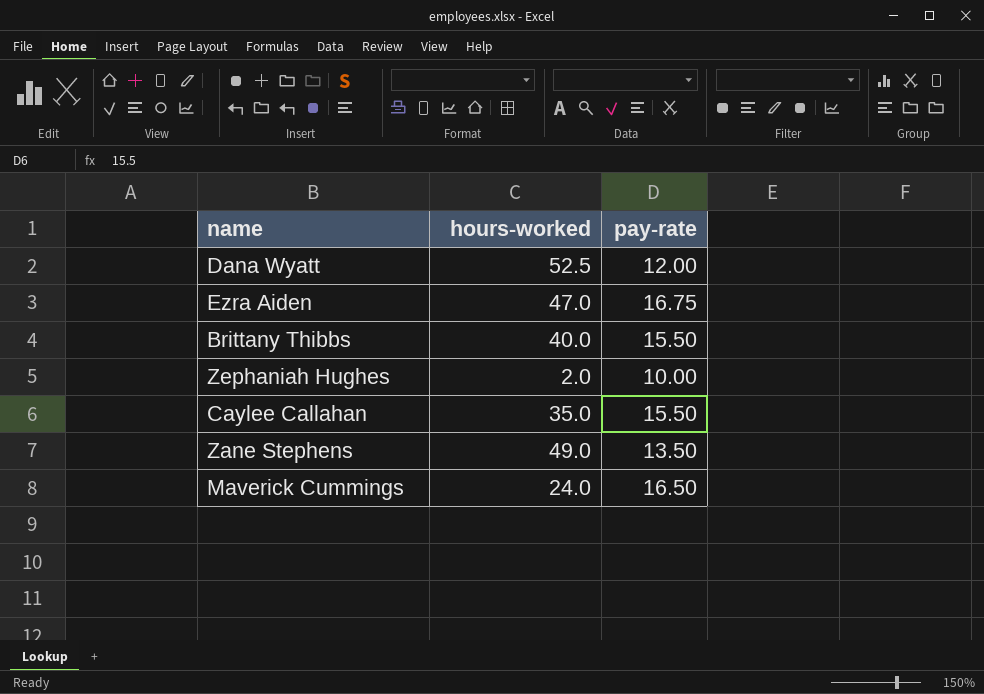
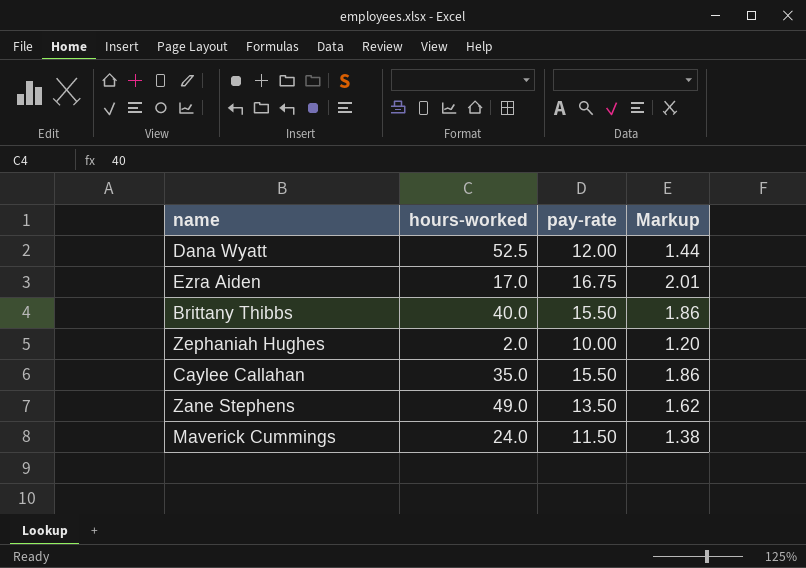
column Markup | formula: none -> [pay-rate] * 0.12
Ezra Aiden | hours-worked: 47.0 -> 17.0
Maverick Cummings | pay-rate: 16.50 -> 11.50

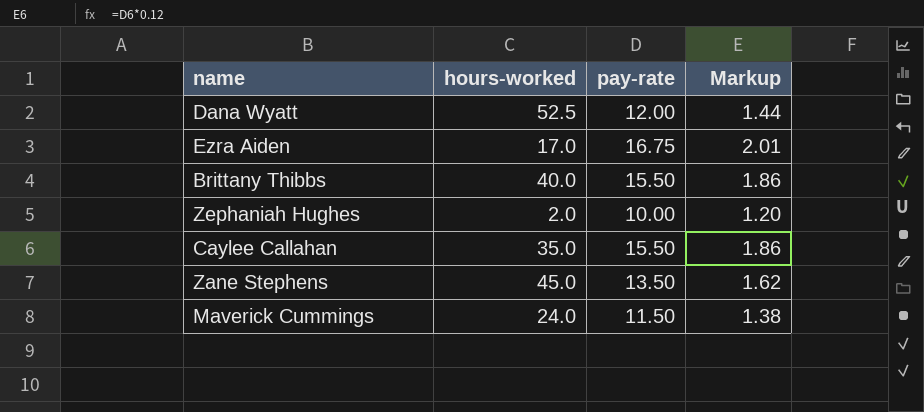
Zane Stephens | hours-worked: 49.0 -> 45.0

